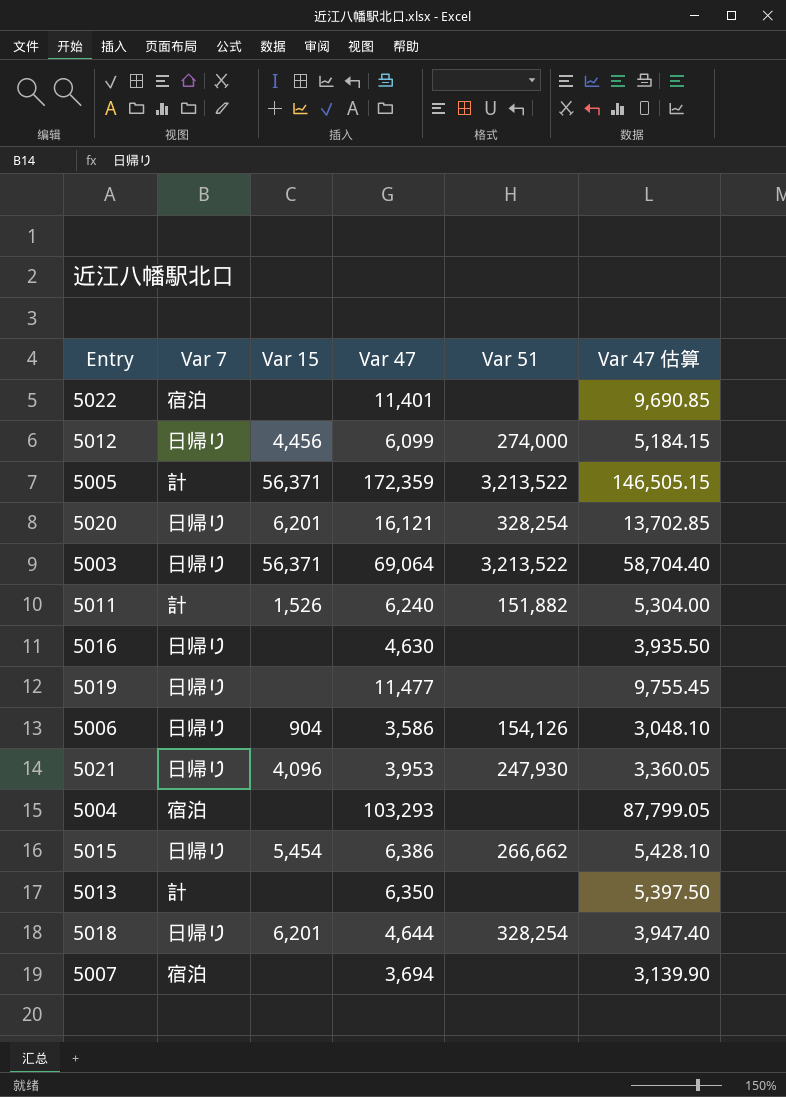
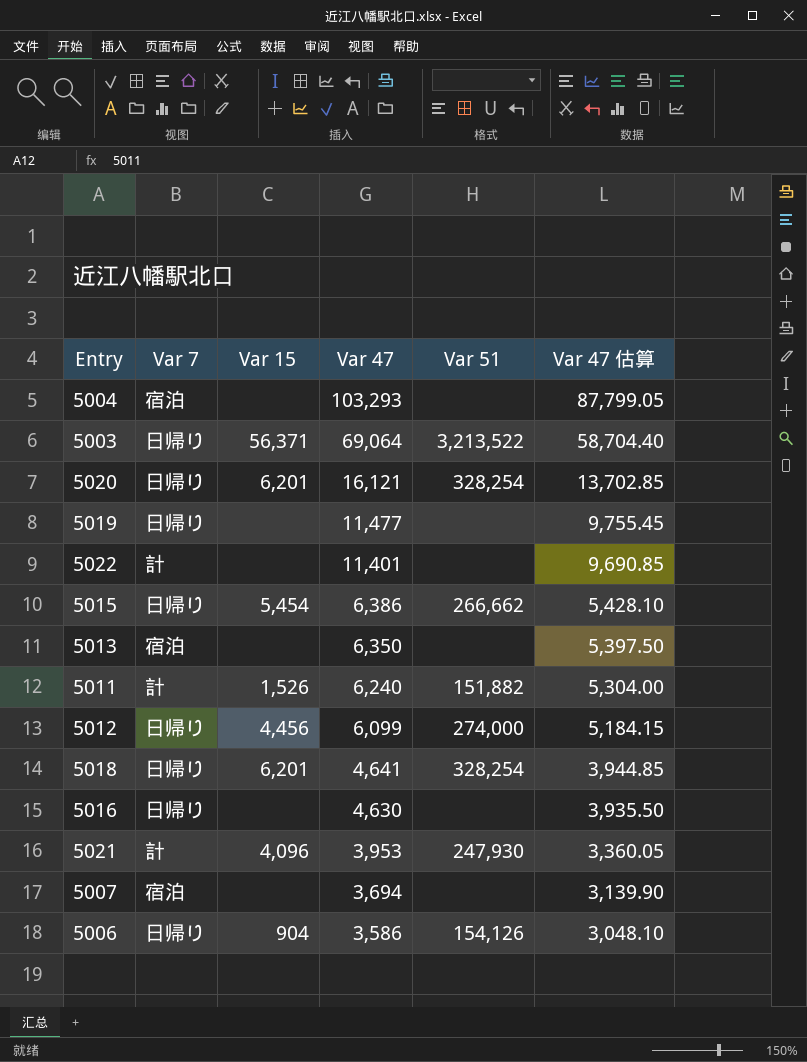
row order: none -> Var 47 descending
row 5005: 計 | 56,371 | 172,359 | 3,213,522 | 146,505.15 -> none
5022 | Var 7: 宿泊 -> 計
5013 | Var 7: 計 -> 宿泊
5018 | Var 47: 4,644 -> 4,641
5018 | Var 47 估算: 3,947.40 -> 3,944.85
5021 | Var 7: 日帰り -> 計

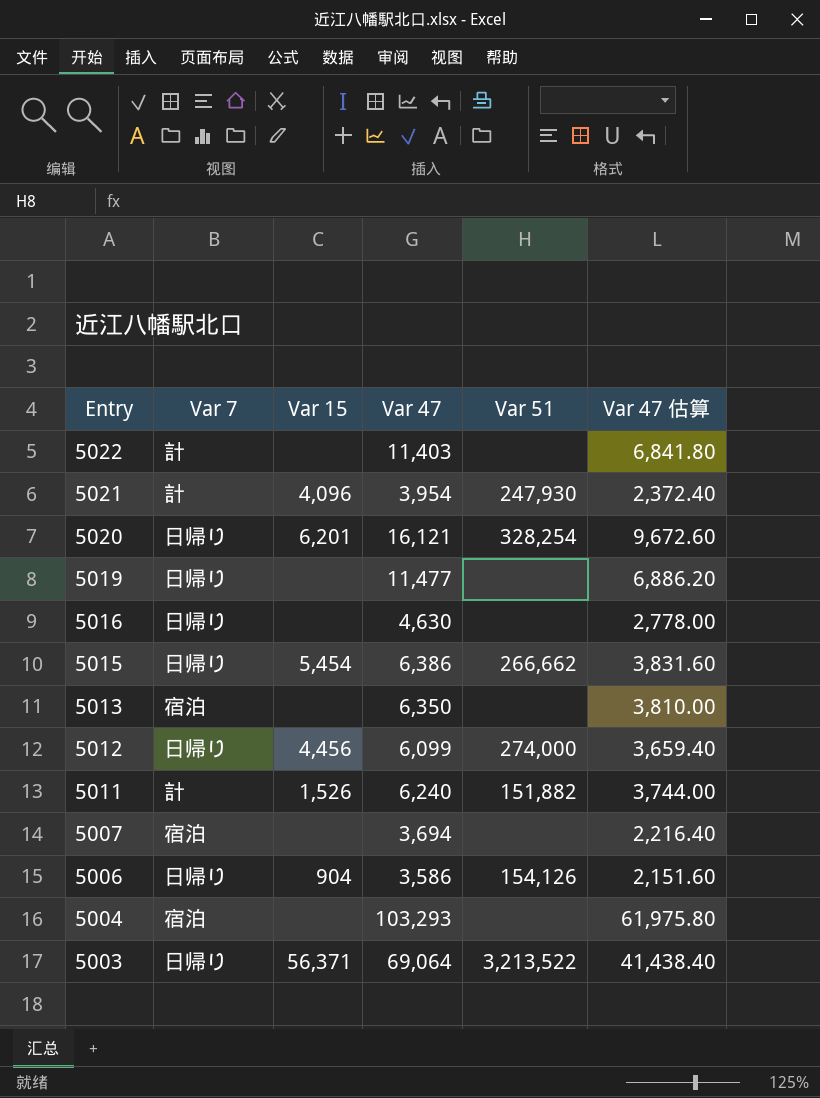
row order: Var 47 descending -> Entry descending
column Var 47 估算 | formula: [Var 47] * 0.85 -> [Var 47] * 0.6
row 5018: 日帰り | 6,201 | 4,641 | 328,254 | 3,944.85 -> none
5022 | Var 47: 11,401 -> 11,403
5021 | Var 47: 3,953 -> 3,954

